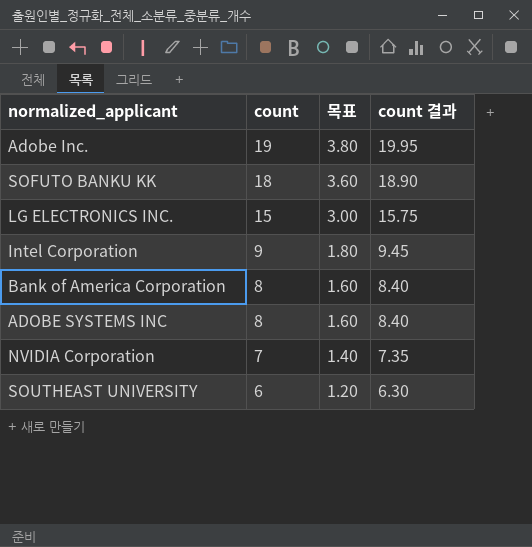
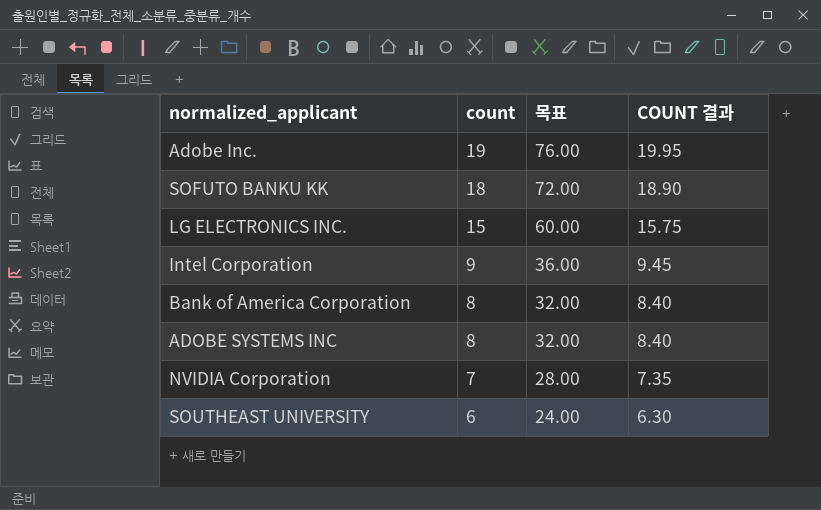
column 목표 | formula: [count] * 0.2 -> [count] * 4
column name: count 결과 -> COUNT 결과

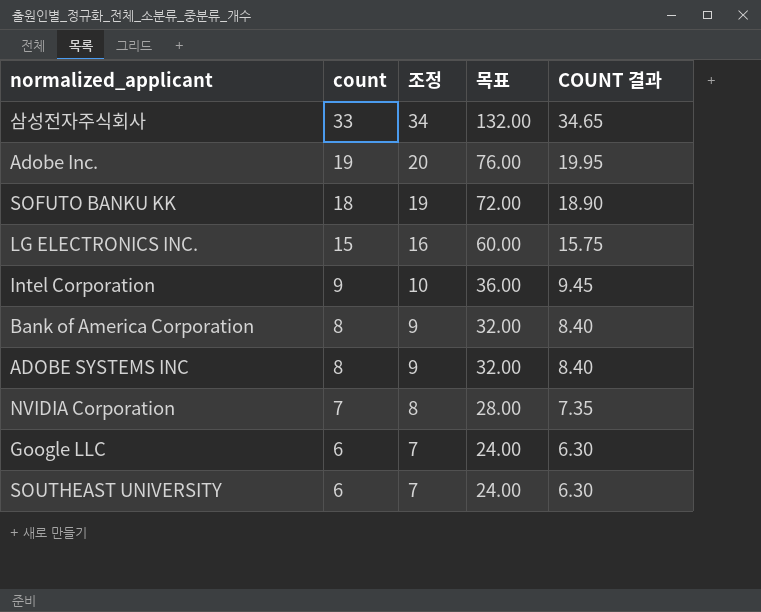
column 조정 | formula: none -> [count] + 1
row 삼성전자주식회사: none -> 33 | 34 | 132.00 | 34.65
row Google LLC: none -> 6 | 7 | 24.00 | 6.30

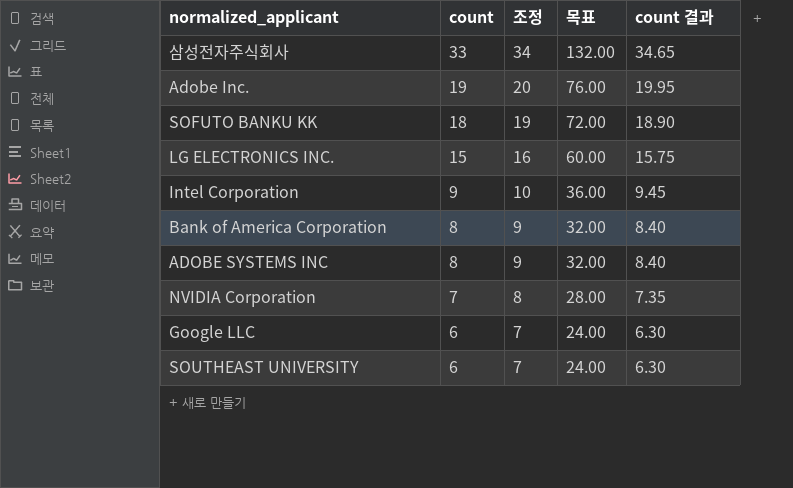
column name: COUNT 결과 -> count 결과

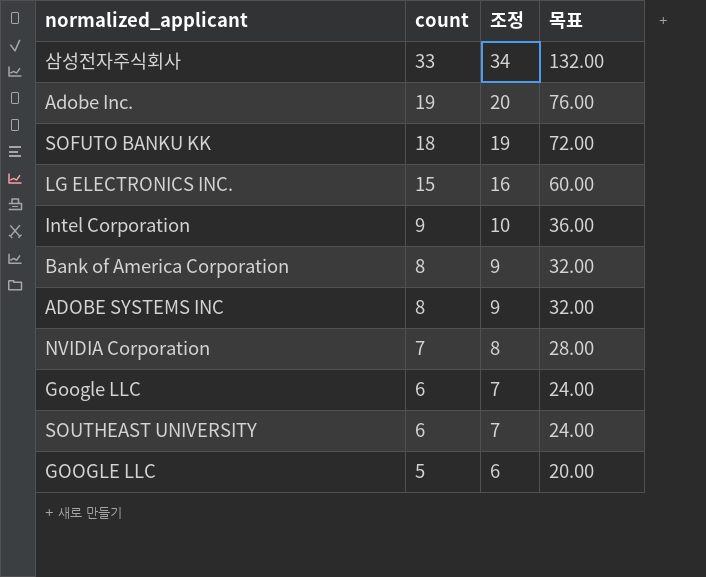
column count 결과 | formula: [count] * 1.05 -> none
row GOOGLE LLC: none -> 5 | 6 | 20.00

